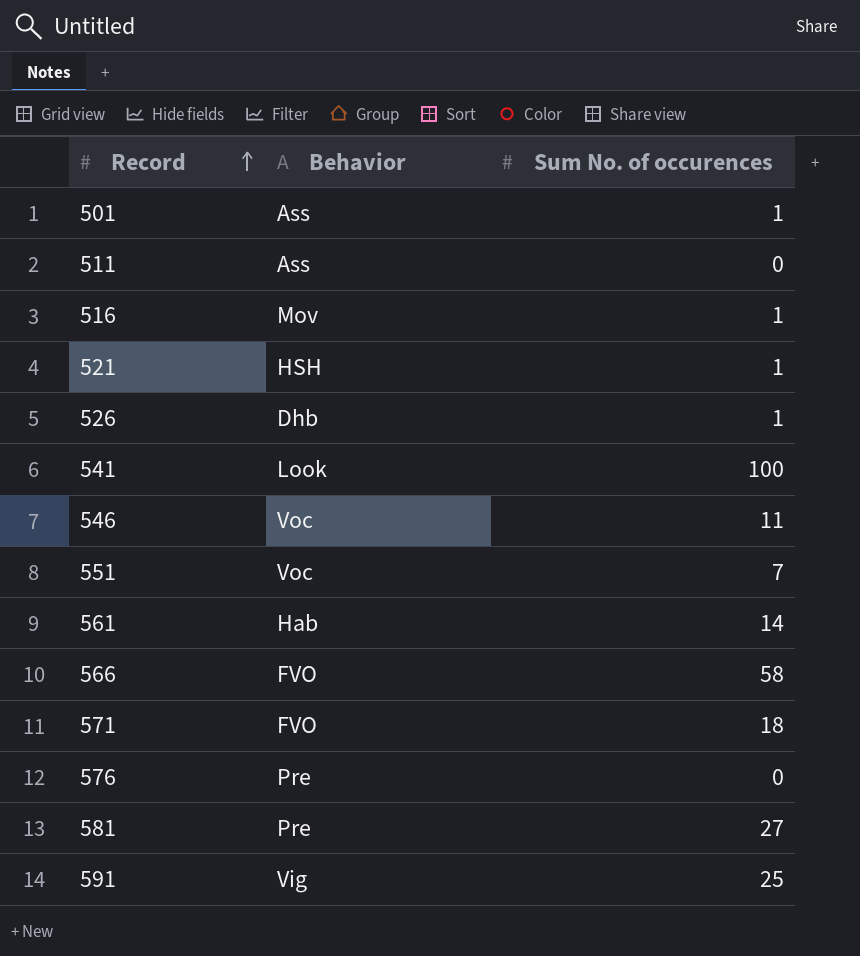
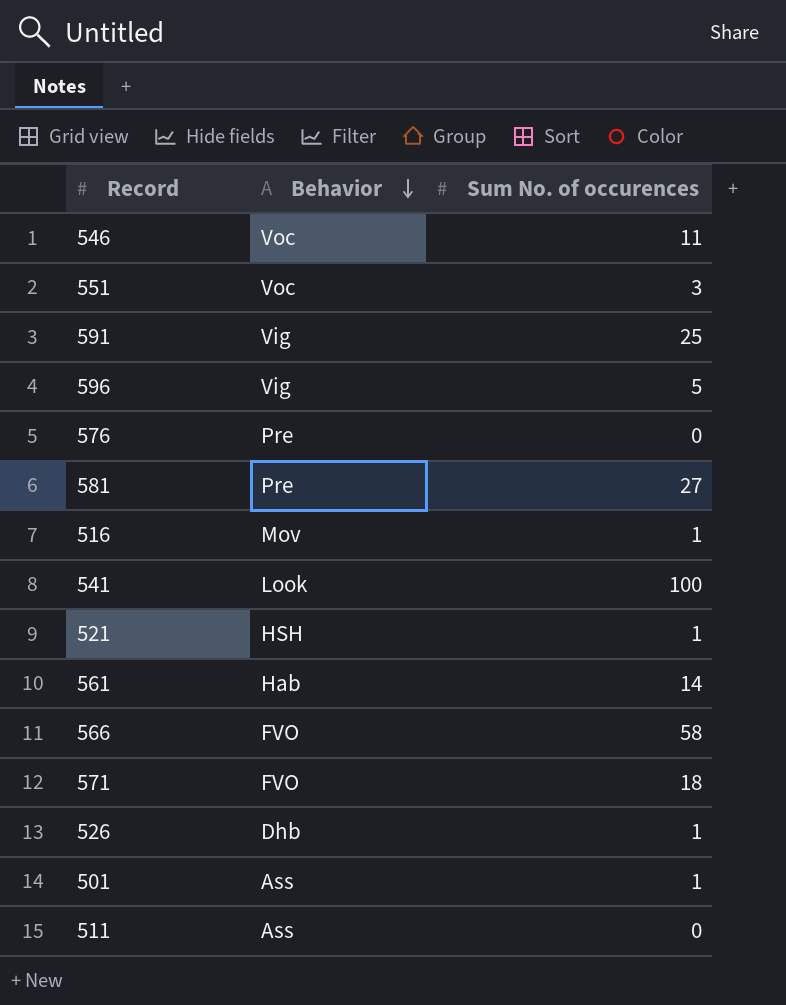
row order: Record ascending -> Behavior descending
551 | Sum No. of occurences: 7 -> 3
row 596: none -> Vig | 5

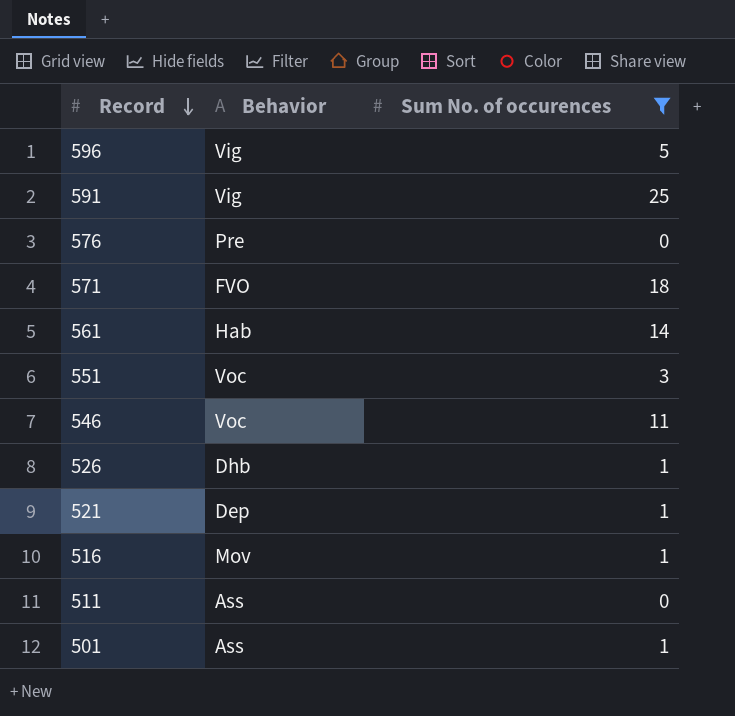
filter: none -> Sum No. of occurences <= 25
row order: Behavior descending -> Record descending
521 | Behavior: HSH -> Dep

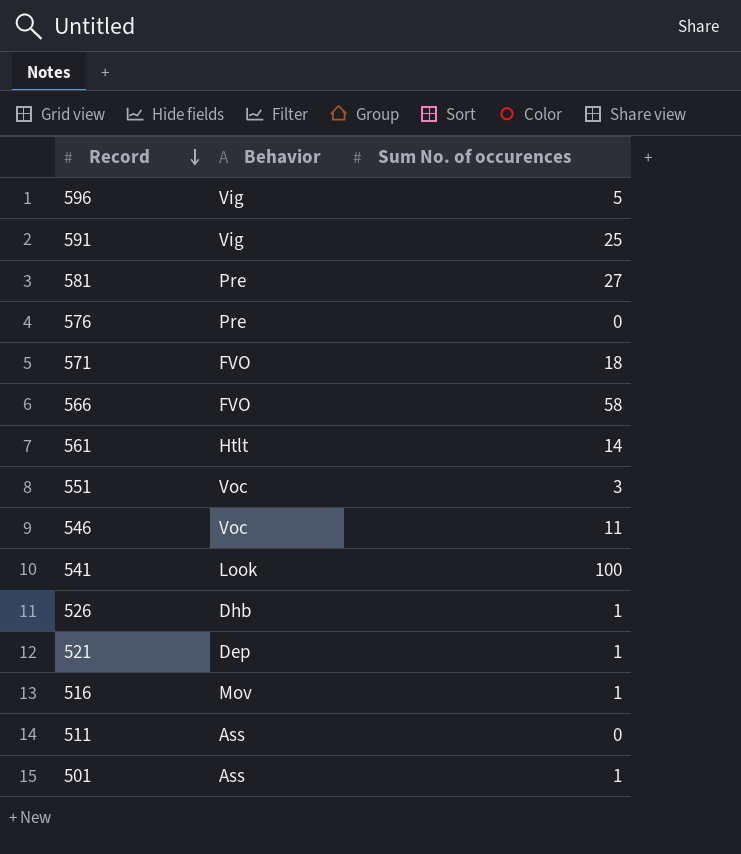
filter: Sum No. of occurences <= 25 -> none
561 | Behavior: Hab -> Htlt

